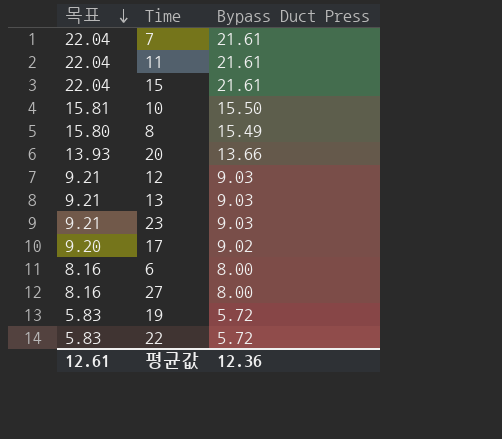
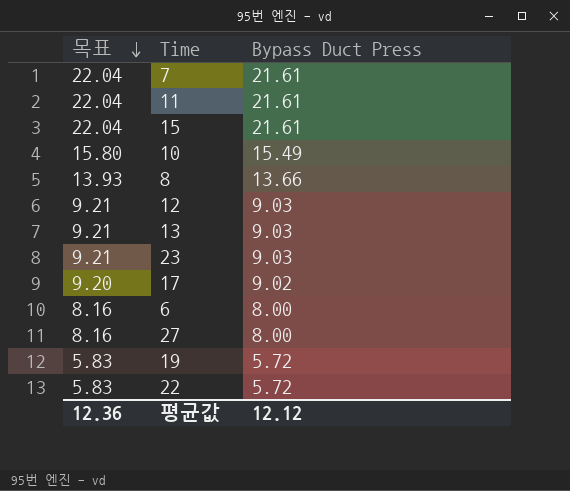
row 20: 13.93 | 13.66 -> none
10 | 목표: 15.81 -> 15.80
10 | Bypass Duct Press: 15.50 -> 15.49
8 | 목표: 15.80 -> 13.93
8 | Bypass Duct Press: 15.49 -> 13.66
평균값 | 목표: 12.61 -> 12.36
평균값 | Bypass Duct Press: 12.36 -> 12.12

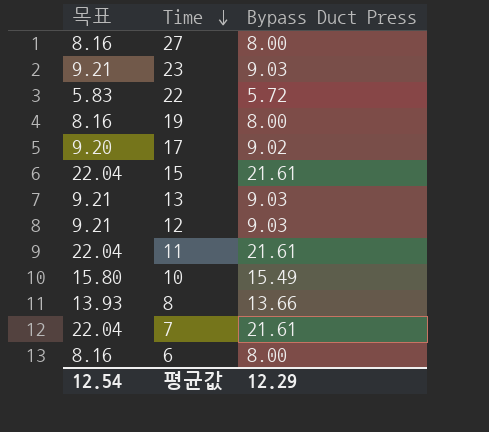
row order: 목표 descending -> Time descending
19 | 목표: 5.83 -> 8.16
19 | Bypass Duct Press: 5.72 -> 8.00
평균값 | 목표: 12.36 -> 12.54
평균값 | Bypass Duct Press: 12.12 -> 12.29

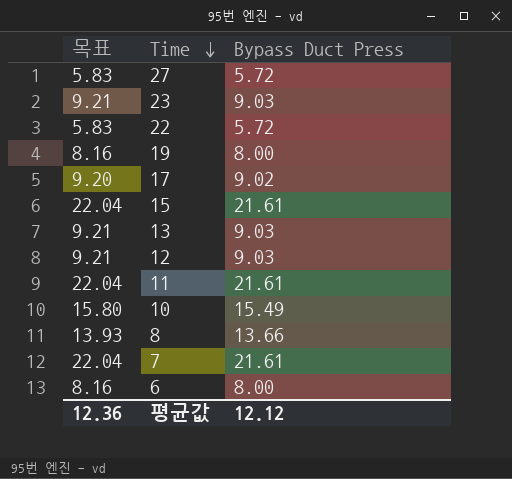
27 | 목표: 8.16 -> 5.83
27 | Bypass Duct Press: 8.00 -> 5.72
평균값 | 목표: 12.54 -> 12.36
평균값 | Bypass Duct Press: 12.29 -> 12.12

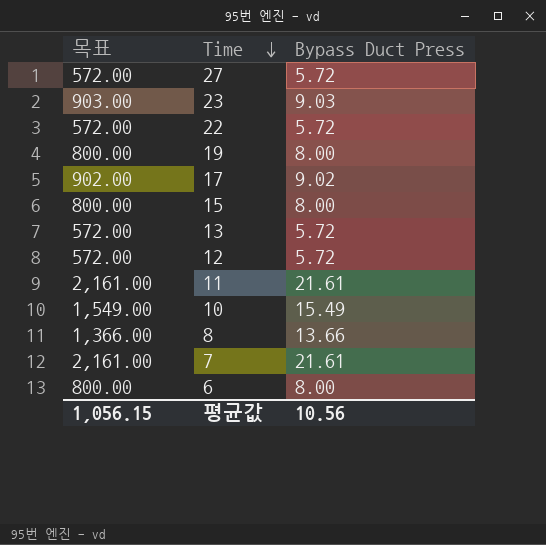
column 목표 | formula: [Bypass Duct Press] * 1.02 -> [Bypass Duct Press] * 100
15 | Bypass Duct Press: 21.61 -> 8.00
13 | Bypass Duct Press: 9.03 -> 5.72
12 | Bypass Duct Press: 9.03 -> 5.72
평균값 | 목표: 12.36 -> 1,056.15
평균값 | Bypass Duct Press: 12.12 -> 10.56

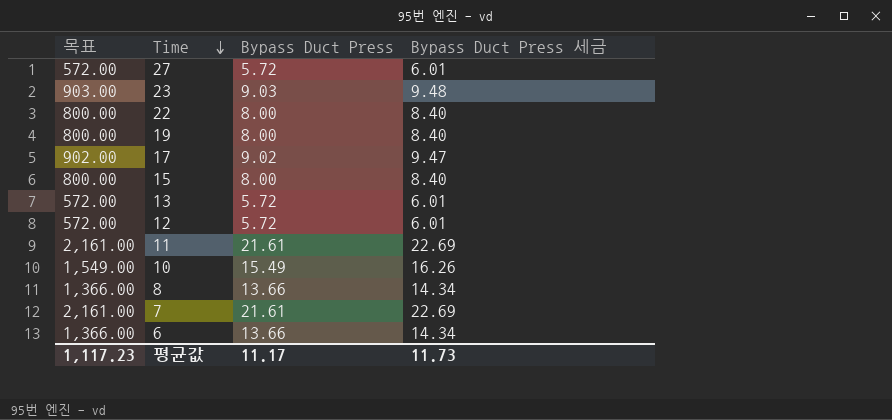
column Bypass Duct Press 세금 | formula: none -> [Bypass Duct Press] * 1.05
22 | 목표: 572.00 -> 800.00
22 | Bypass Duct Press: 5.72 -> 8.00
6 | 목표: 800.00 -> 1,366.00
6 | Bypass Duct Press: 8.00 -> 13.66
평균값 | 목표: 1,056.15 -> 1,117.23
평균값 | Bypass Duct Press: 10.56 -> 11.17

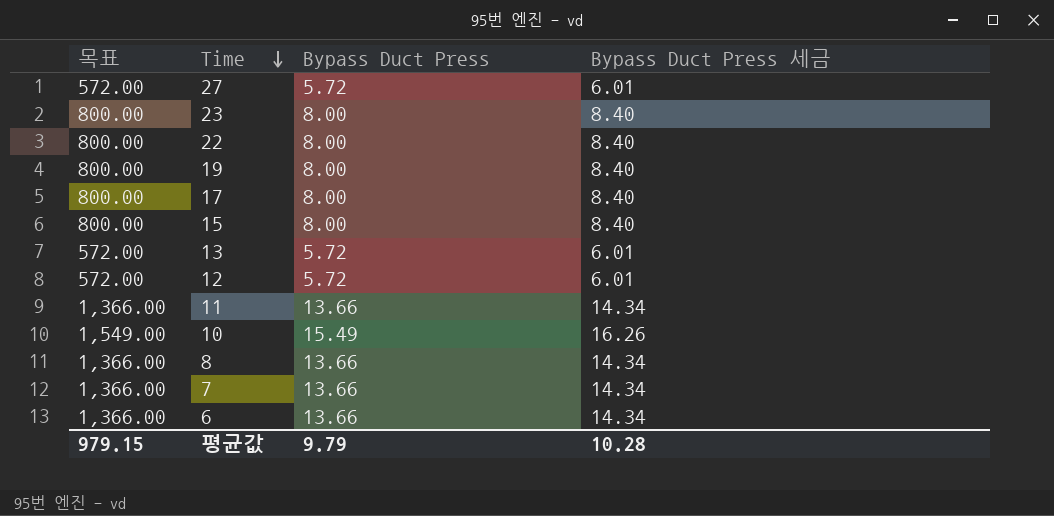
23 | 목표: 903.00 -> 800.00
23 | Bypass Duct Press: 9.03 -> 8.00
23 | Bypass Duct Press 세금: 9.48 -> 8.40
17 | 목표: 902.00 -> 800.00
17 | Bypass Duct Press: 9.02 -> 8.00
17 | Bypass Duct Press 세금: 9.47 -> 8.40
11 | 목표: 2,161.00 -> 1,366.00
11 | Bypass Duct Press: 21.61 -> 13.66
11 | Bypass Duct Press 세금: 22.69 -> 14.34
7 | 목표: 2,161.00 -> 1,366.00
7 | Bypass Duct Press: 21.61 -> 13.66
7 | Bypass Duct Press 세금: 22.69 -> 14.34
평균값 | 목표: 1,117.23 -> 979.15
평균값 | Bypass Duct Press: 11.17 -> 9.79
평균값 | Bypass Duct Press 세금: 11.73 -> 10.28

